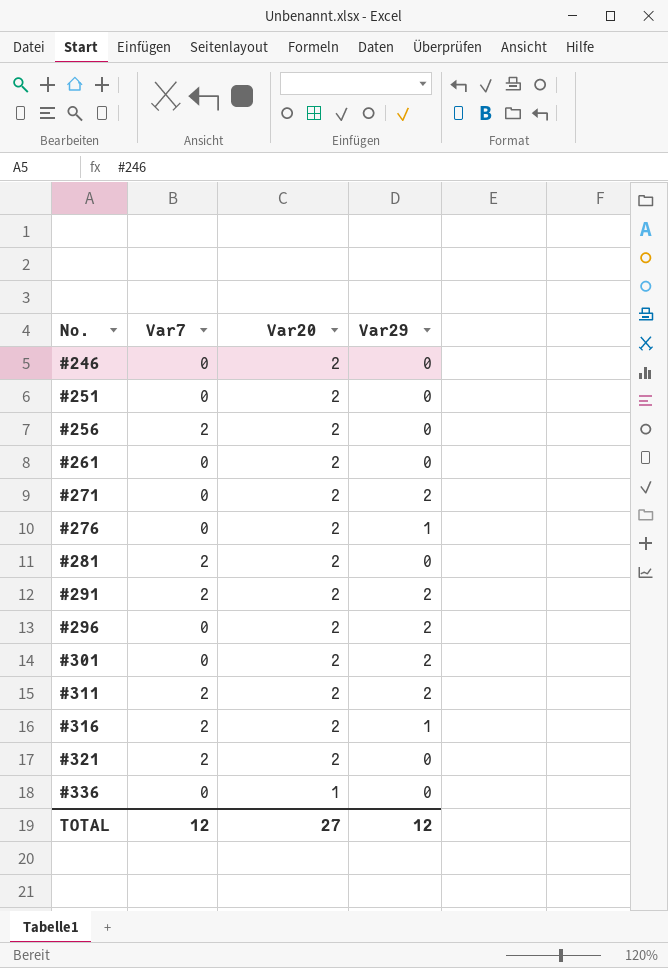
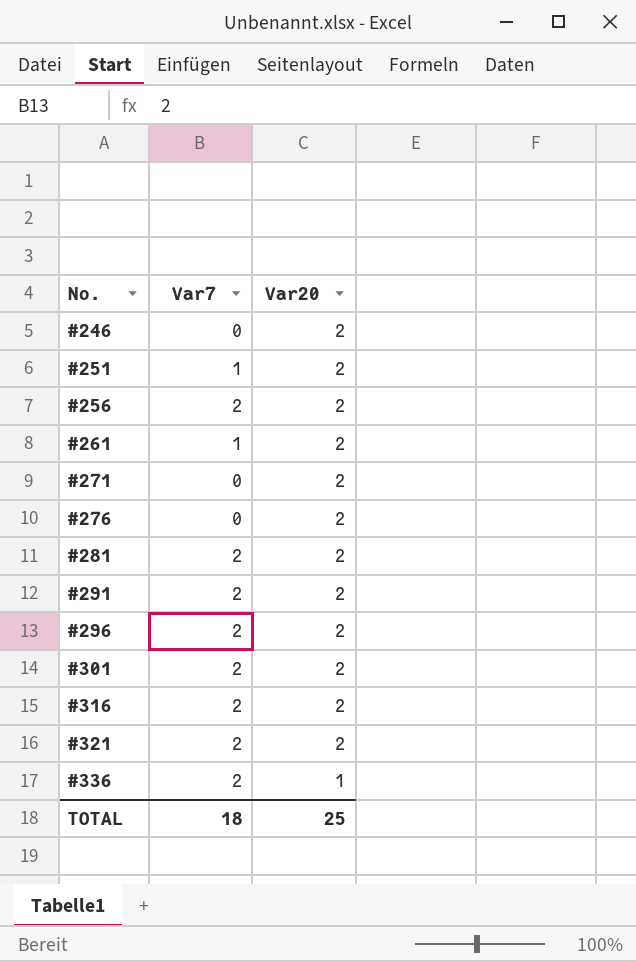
column Var29 | position: 4 -> none
row #311: 2 | 2 | 2 -> none
#251 | Var7: 0 -> 1
#261 | Var7: 0 -> 1
#296 | Var7: 0 -> 2
#301 | Var7: 0 -> 2
#336 | Var7: 0 -> 2
TOTAL | Var7: 12 -> 18
TOTAL | Var20: 27 -> 25

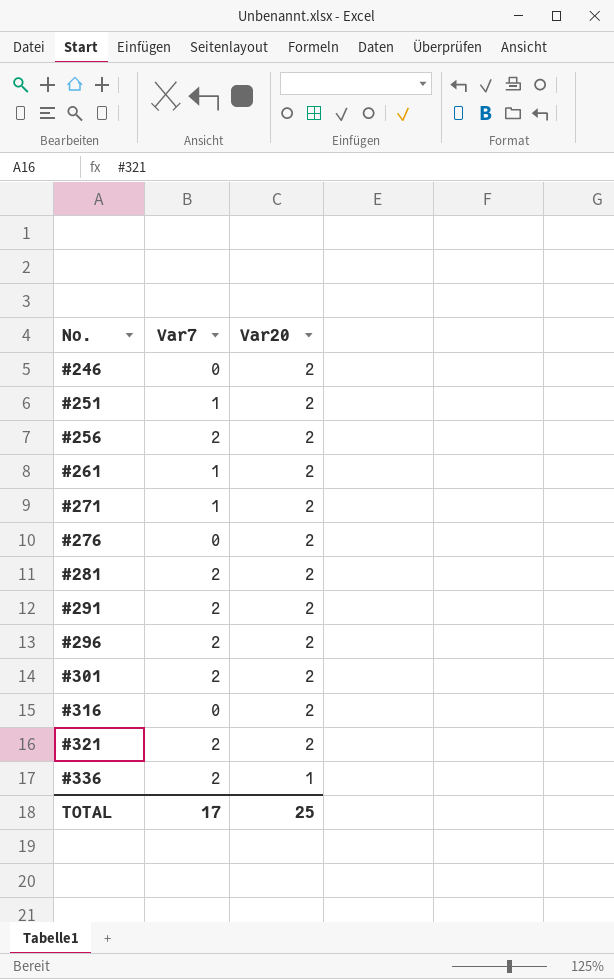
#271 | Var7: 0 -> 1
#316 | Var7: 2 -> 0
TOTAL | Var7: 18 -> 17

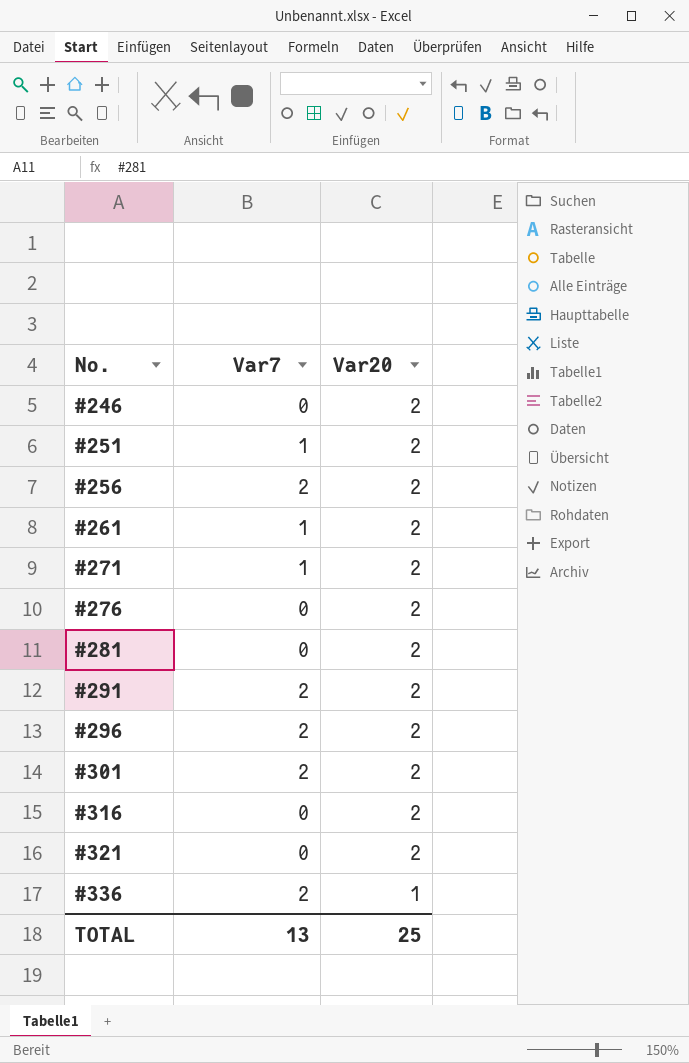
#281 | Var7: 2 -> 0
#321 | Var7: 2 -> 0
TOTAL | Var7: 17 -> 13

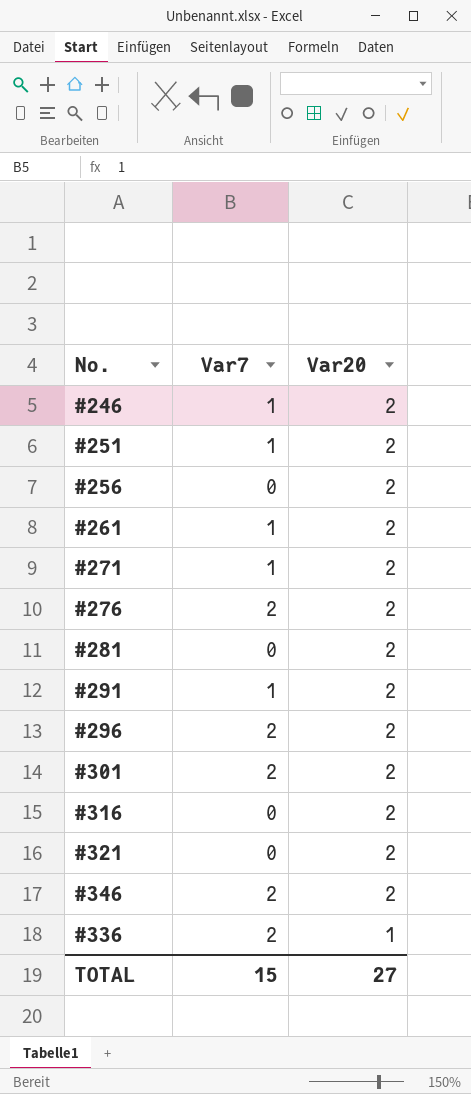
#246 | Var7: 0 -> 1
#256 | Var7: 2 -> 0
#276 | Var7: 0 -> 2
#291 | Var7: 2 -> 1
row #346: none -> 2 | 2
TOTAL | Var7: 13 -> 15
TOTAL | Var20: 25 -> 27

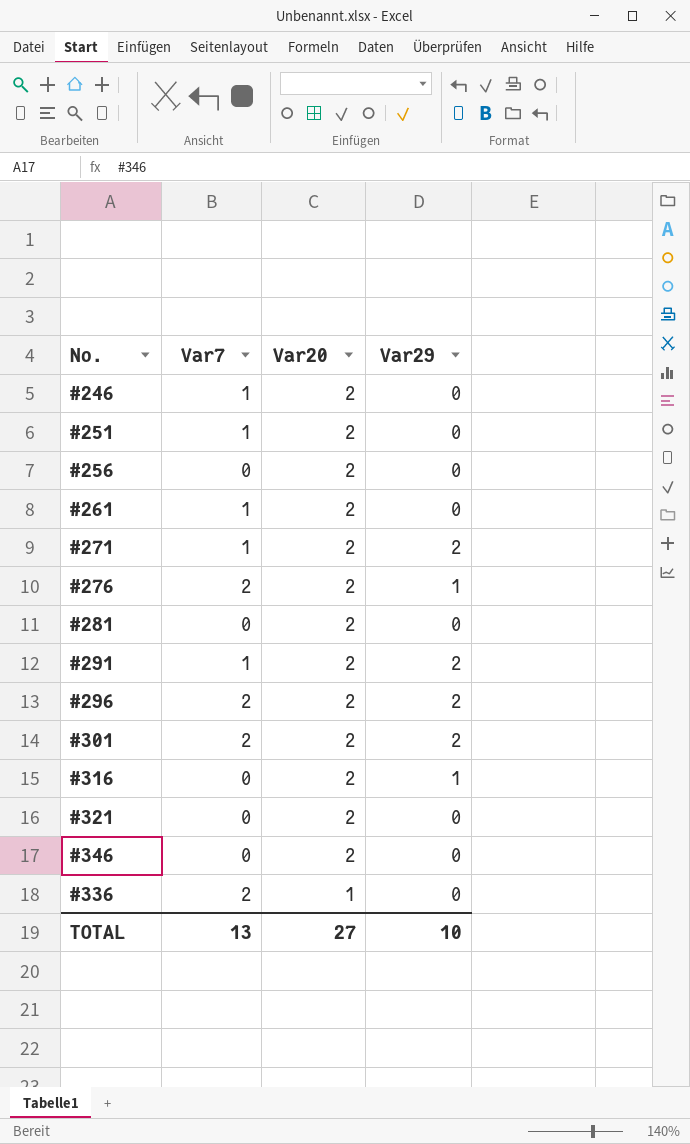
column Var29 | position: none -> 4
#346 | Var7: 2 -> 0
TOTAL | Var7: 15 -> 13

